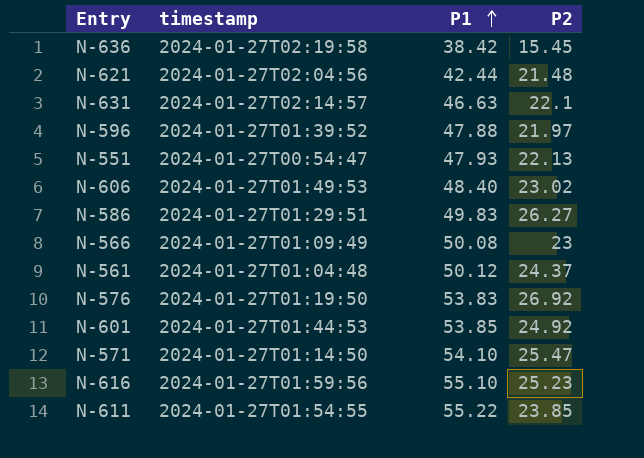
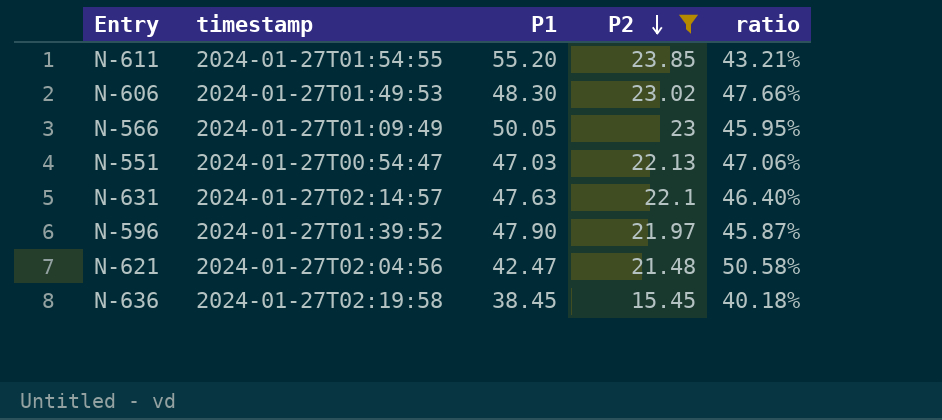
filter: none -> P2 <= 23.85
row order: P1 ascending -> P2 descending
column ratio | formula: none -> [P2] / [P1]
N-611 | P1: 55.22 -> 55.20
N-606 | P1: 48.40 -> 48.30
N-566 | P1: 50.08 -> 50.05
N-551 | P1: 47.93 -> 47.03
N-631 | P1: 46.63 -> 47.63
N-596 | P1: 47.88 -> 47.90
N-621 | P1: 42.44 -> 42.47
N-636 | P1: 38.42 -> 38.45

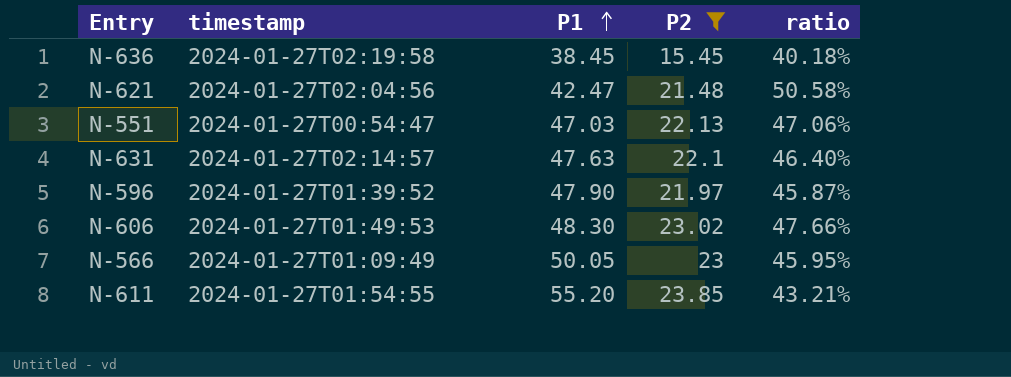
row order: P2 descending -> P1 ascending

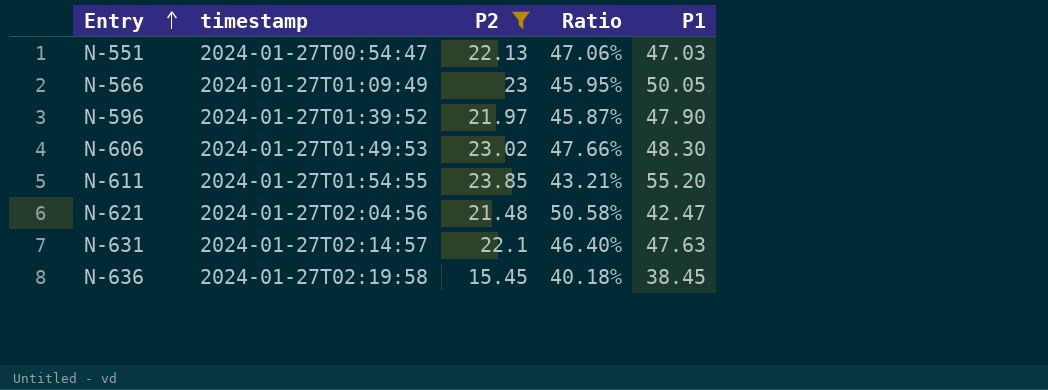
row order: P1 ascending -> Entry ascending
column name: ratio -> Ratio
column P1 | position: 3 -> 5

